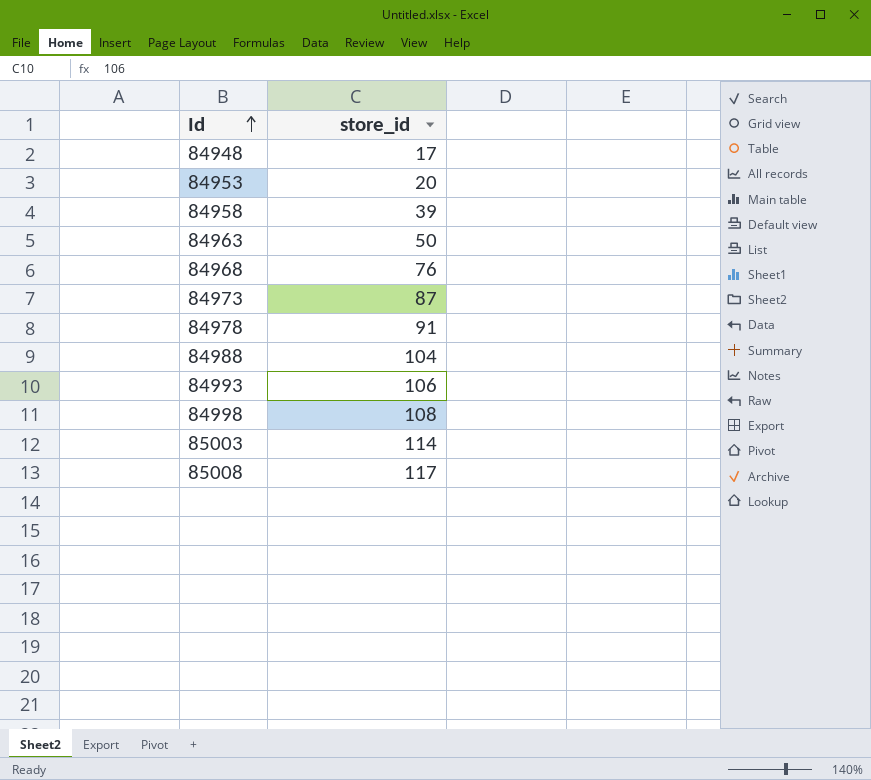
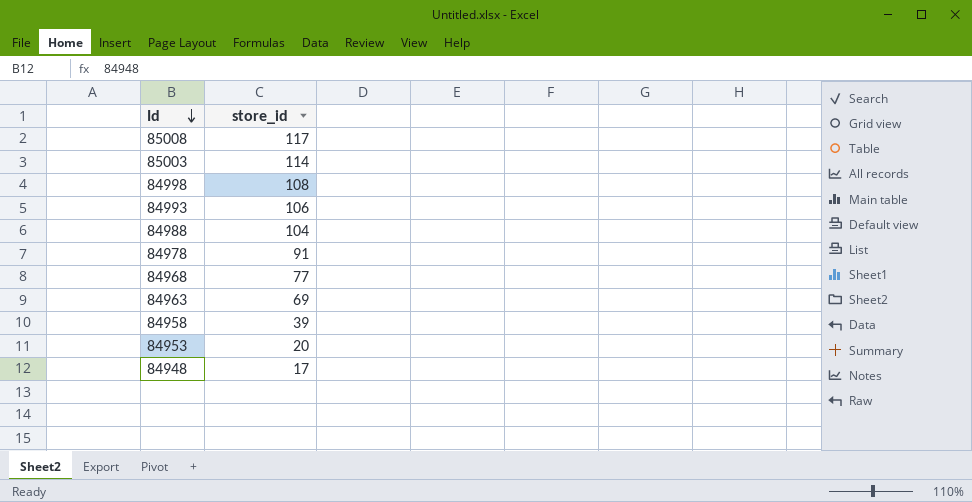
row order: Id ascending -> Id descending
row 84973: 87 -> none
84968 | store_id: 76 -> 77
84963 | store_id: 50 -> 69

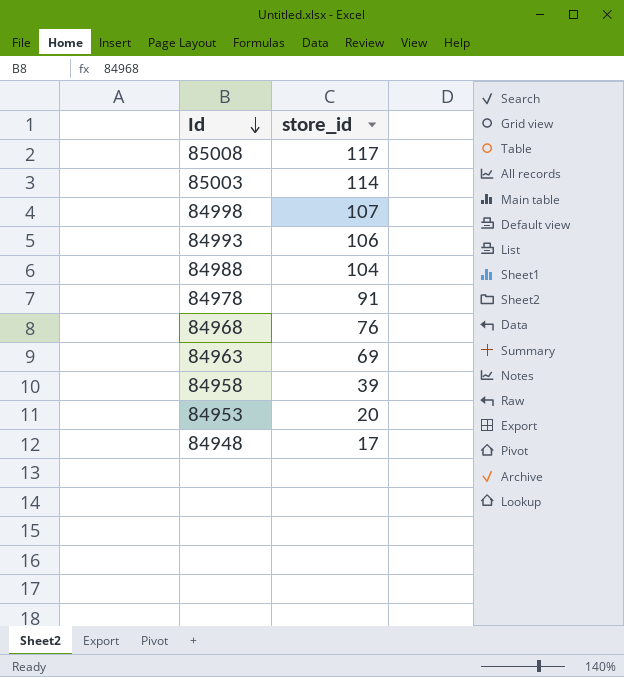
84998 | store_id: 108 -> 107
84968 | store_id: 77 -> 76

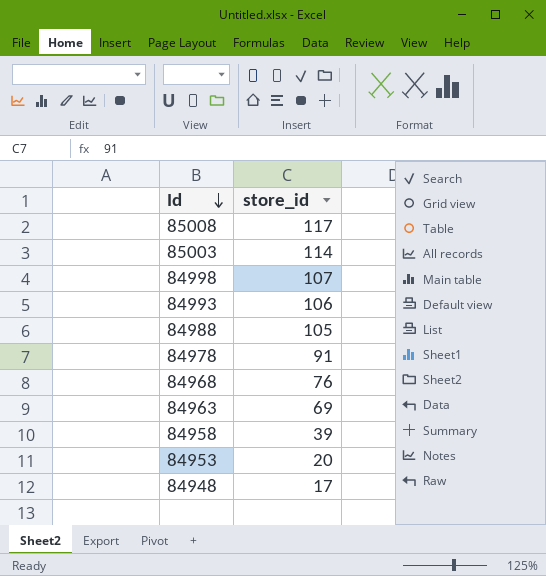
84988 | store_id: 104 -> 105

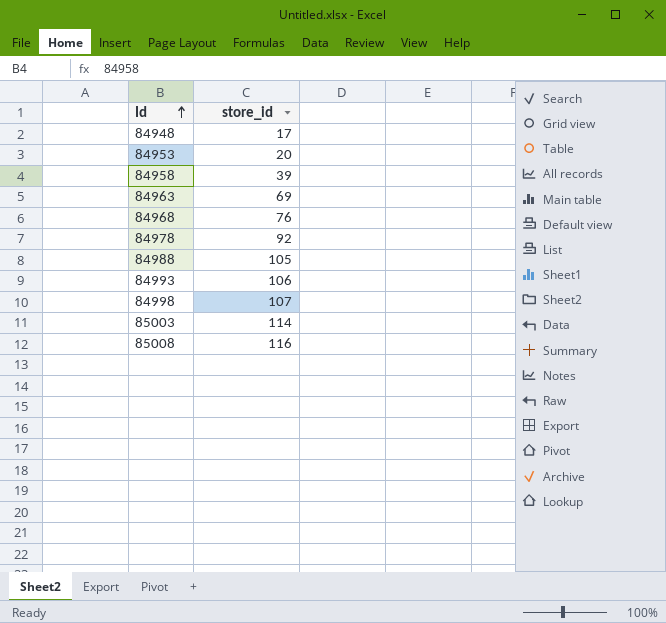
row order: Id descending -> Id ascending
84978 | store_id: 91 -> 92
85008 | store_id: 117 -> 116

